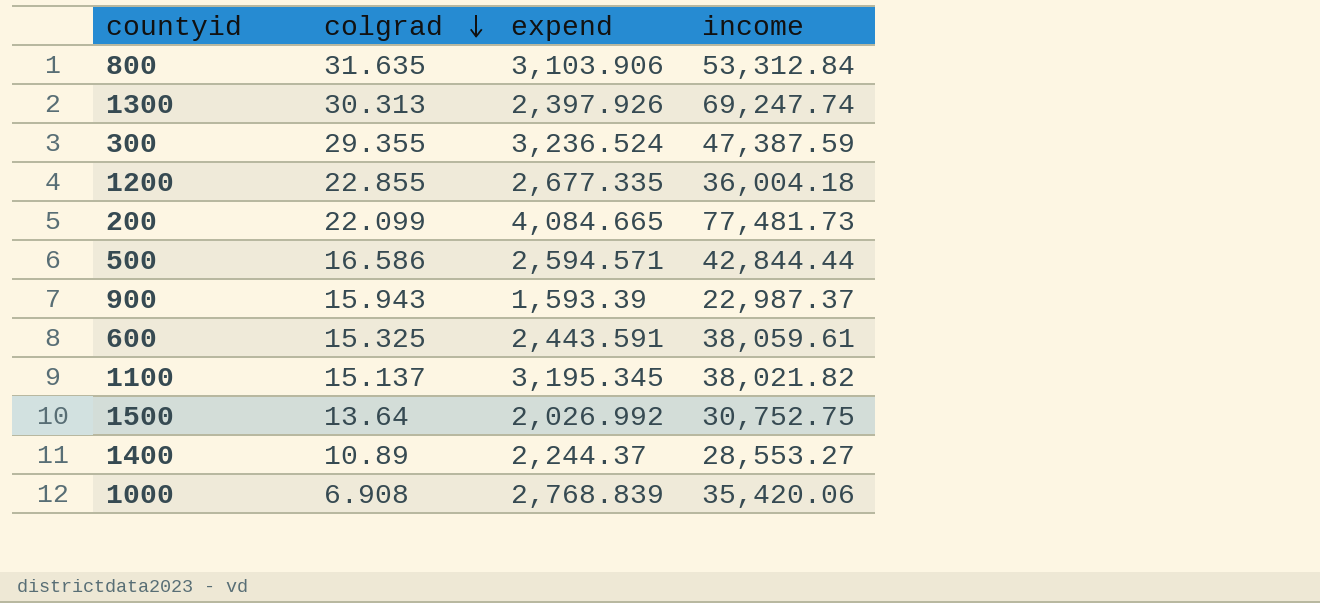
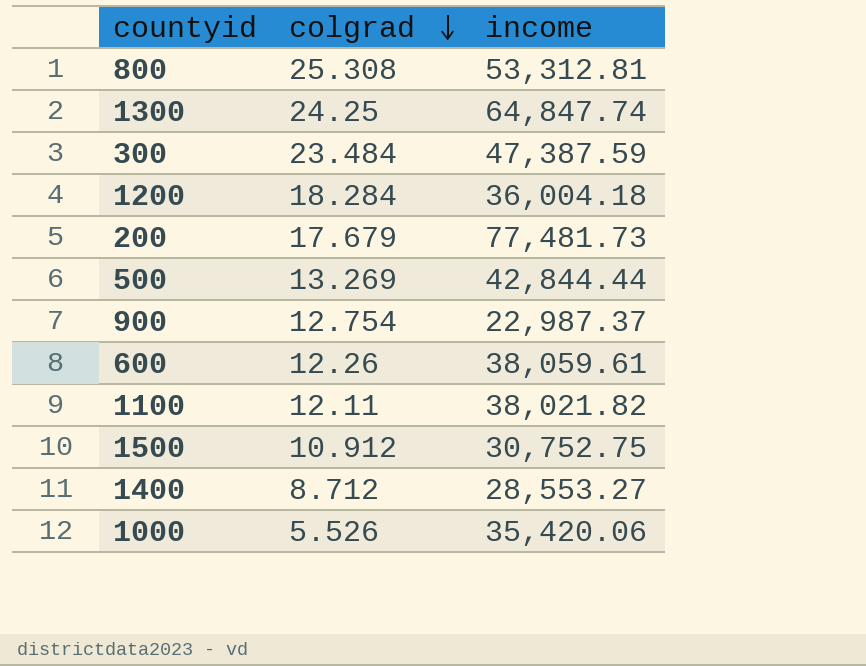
column expend | position: 3 -> none
800 | colgrad: 31.635 -> 25.308
800 | income: 53,312.84 -> 53,312.81
1300 | colgrad: 30.313 -> 24.25
1300 | income: 69,247.74 -> 64,847.74
300 | colgrad: 29.355 -> 23.484
1200 | colgrad: 22.855 -> 18.284
200 | colgrad: 22.099 -> 17.679
500 | colgrad: 16.586 -> 13.269
900 | colgrad: 15.943 -> 12.754
600 | colgrad: 15.325 -> 12.26
1100 | colgrad: 15.137 -> 12.11
1500 | colgrad: 13.64 -> 10.912
1400 | colgrad: 10.89 -> 8.712
1000 | colgrad: 6.908 -> 5.526

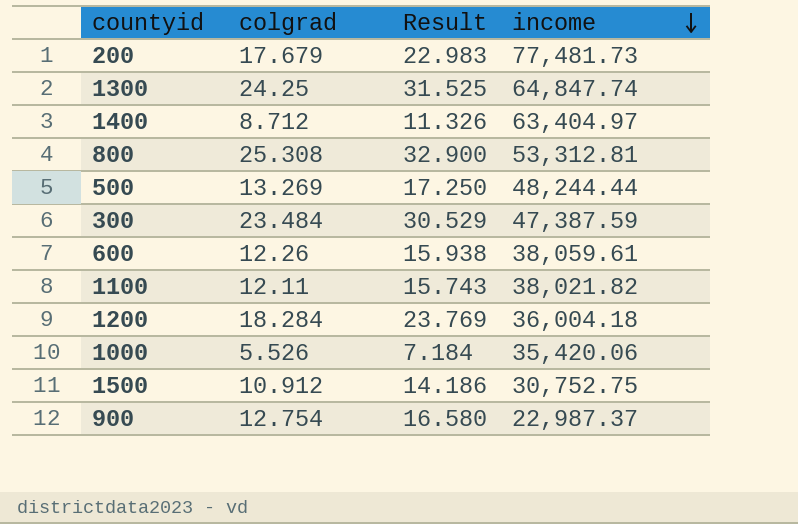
row order: colgrad descending -> income descending
column Result | formula: none -> [colgrad] * 1.3
1400 | income: 28,553.27 -> 63,404.97
500 | income: 42,844.44 -> 48,244.44

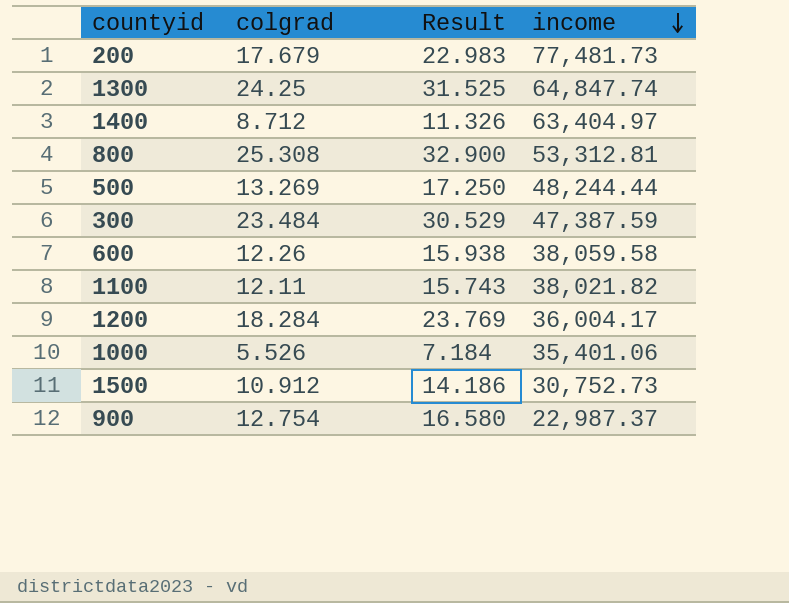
600 | income: 38,059.61 -> 38,059.58
1200 | income: 36,004.18 -> 36,004.17
1000 | income: 35,420.06 -> 35,401.06
1500 | income: 30,752.75 -> 30,752.73

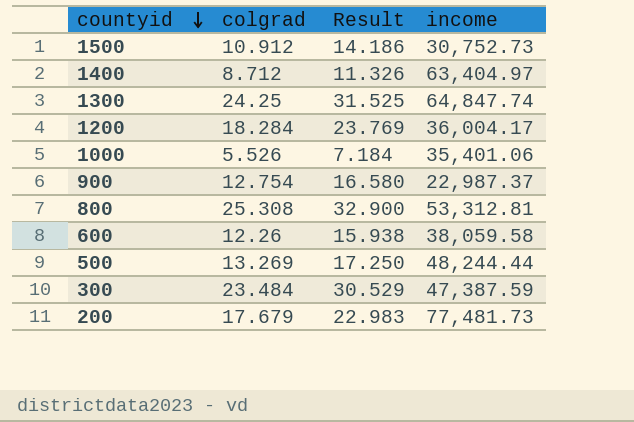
row order: income descending -> countyid descending
row 1100: 12.11 | 15.743 | 38,021.82 -> none

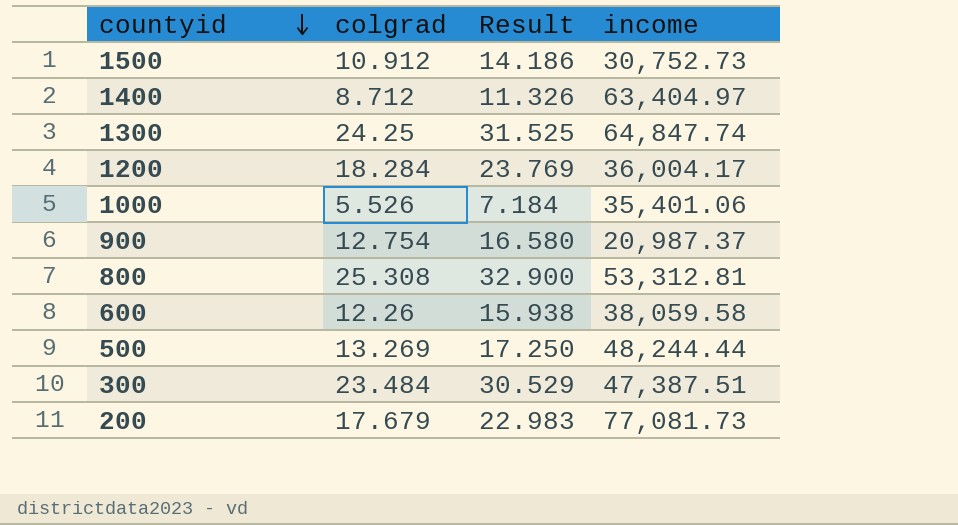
900 | income: 22,987.37 -> 20,987.37
300 | income: 47,387.59 -> 47,387.51
200 | income: 77,481.73 -> 77,081.73

